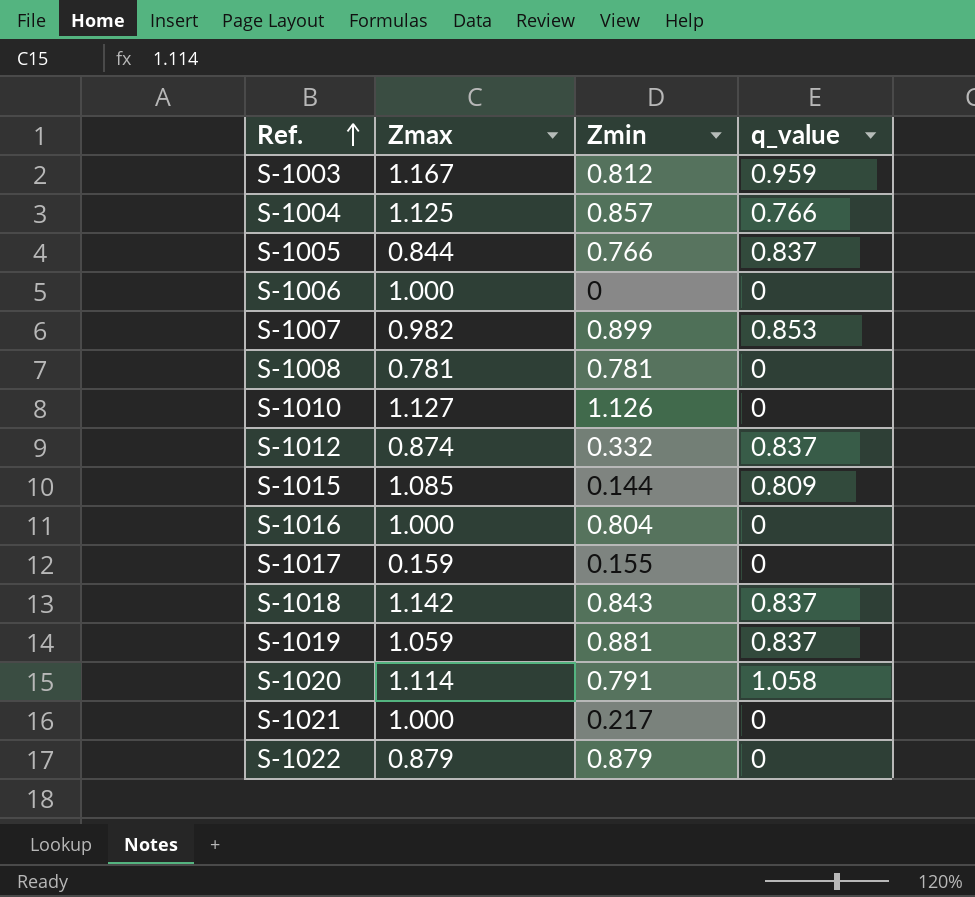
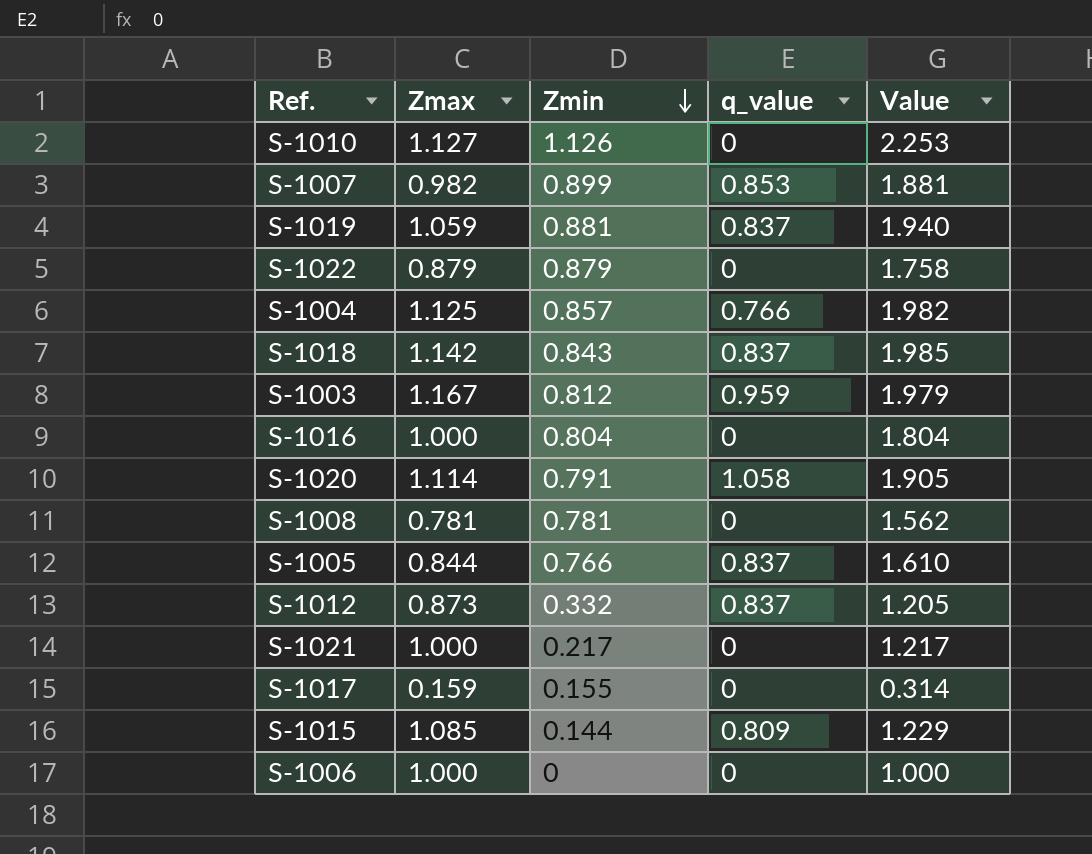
row order: Ref. ascending -> Zmin descending
column Value | formula: none -> [Zmax] + [Zmin]
S-1012 | Zmax: 0.874 -> 0.873

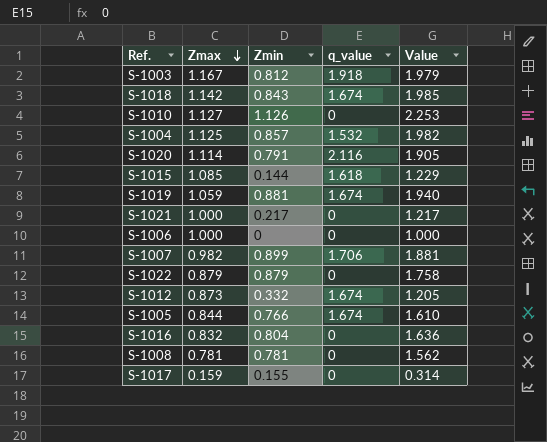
row order: Zmin descending -> Zmax descending
S-1003 | q_value: 0.959 -> 1.918
S-1018 | q_value: 0.837 -> 1.674
S-1004 | q_value: 0.766 -> 1.532
S-1020 | q_value: 1.058 -> 2.116
S-1015 | q_value: 0.809 -> 1.618
S-1019 | q_value: 0.837 -> 1.674
S-1007 | q_value: 0.853 -> 1.706
S-1012 | q_value: 0.837 -> 1.674
S-1005 | q_value: 0.837 -> 1.674
S-1016 | Zmax: 1.000 -> 0.832
S-1016 | Value: 1.804 -> 1.636

